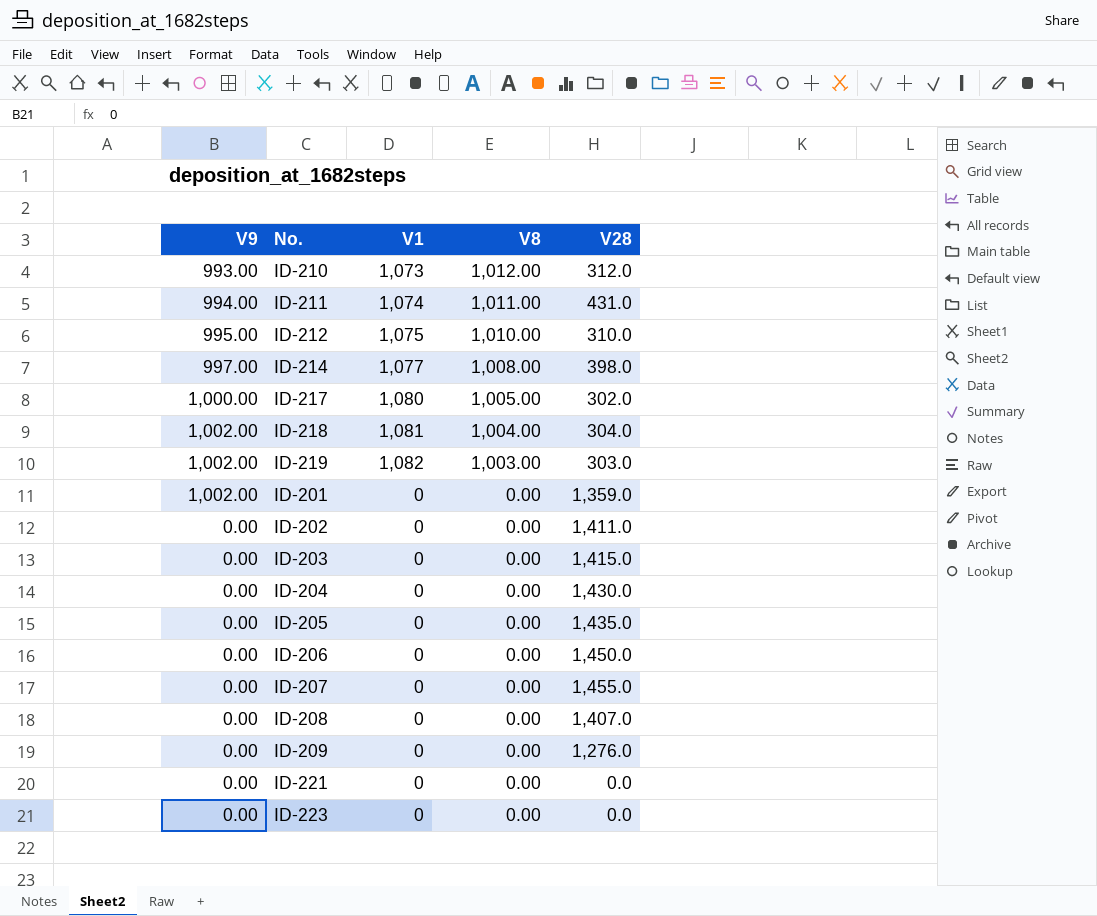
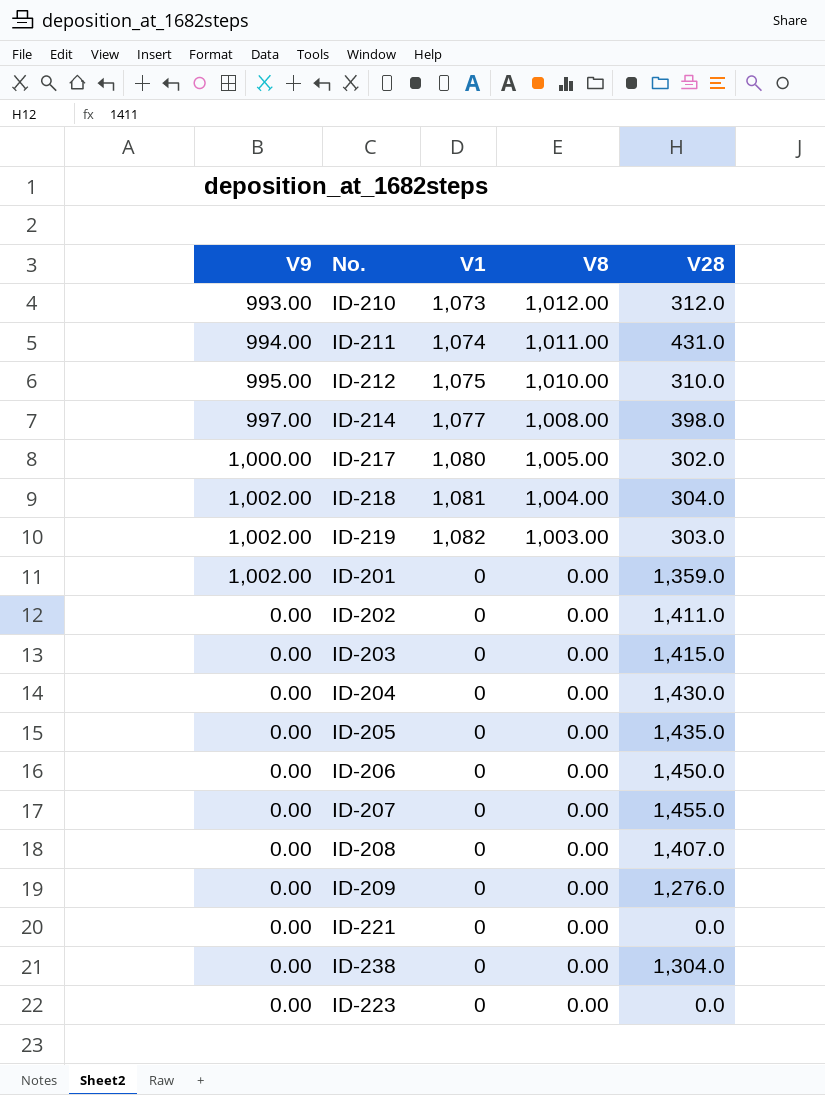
row ID-238: none -> 0.00 | 0 | 0.00 | 1,304.0

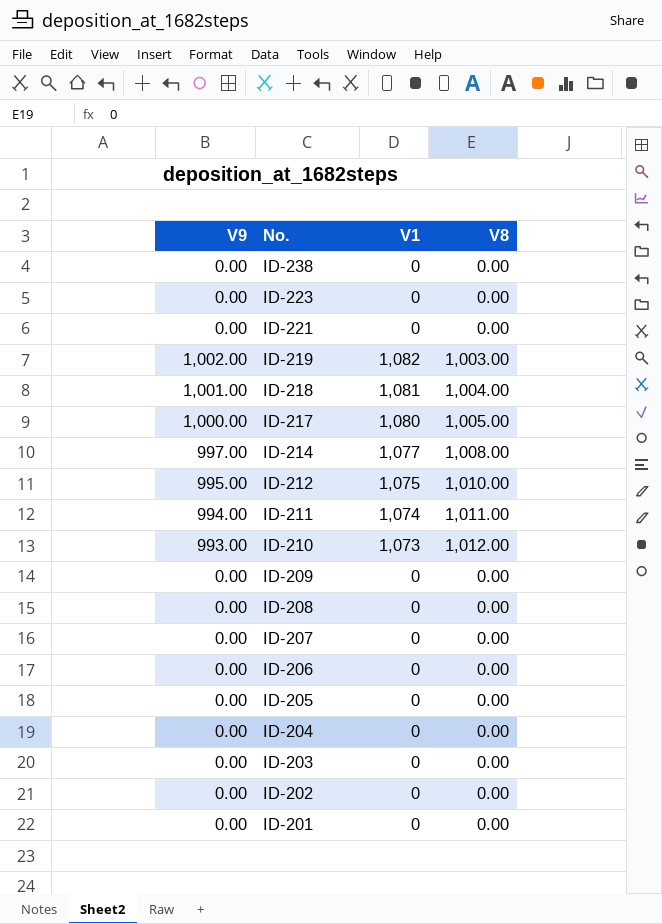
row order: V8 descending -> No. descending
column V28 | position: 5 -> none
ID-218 | V9: 1,002.00 -> 1,001.00
ID-201 | V9: 1,002.00 -> 0.00

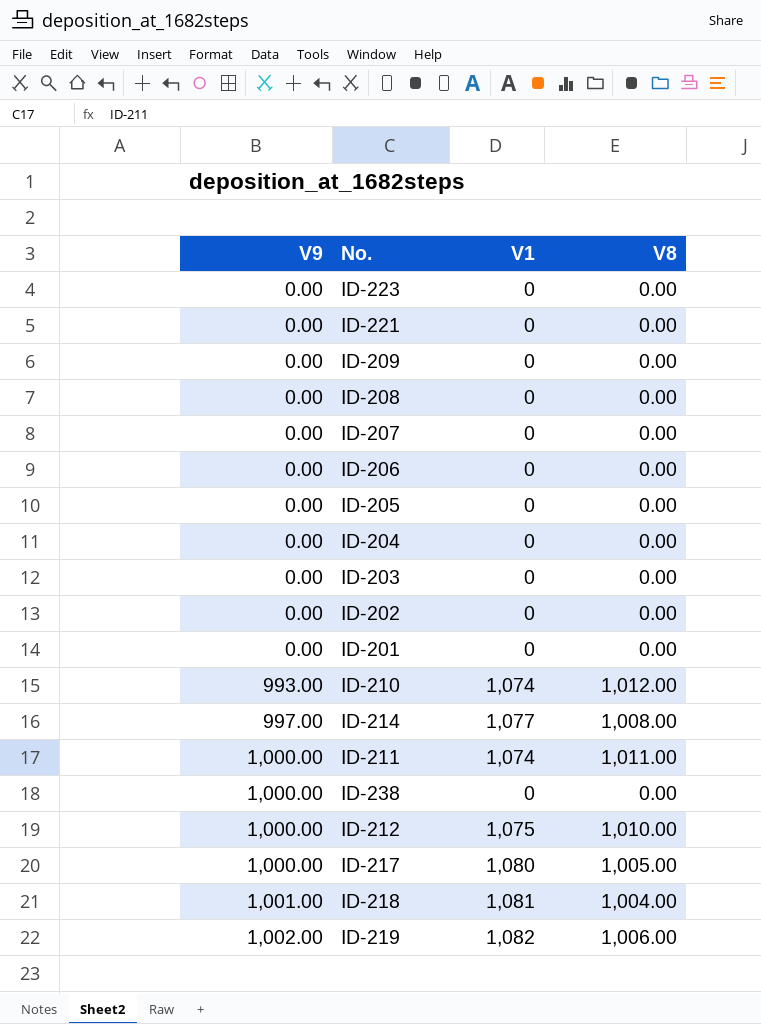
row order: No. descending -> V9 ascending
ID-210 | V1: 1,073 -> 1,074
ID-211 | V9: 994.00 -> 1,000.00
ID-238 | V9: 0.00 -> 1,000.00
ID-212 | V9: 995.00 -> 1,000.00
ID-219 | V8: 1,003.00 -> 1,006.00

